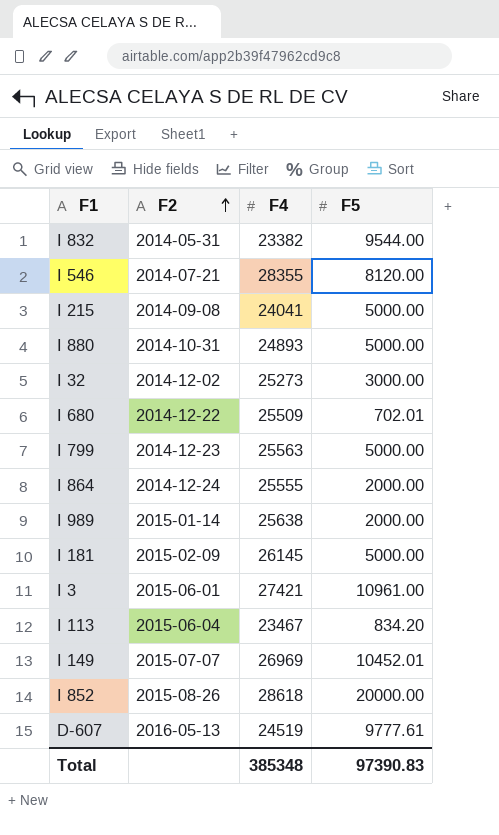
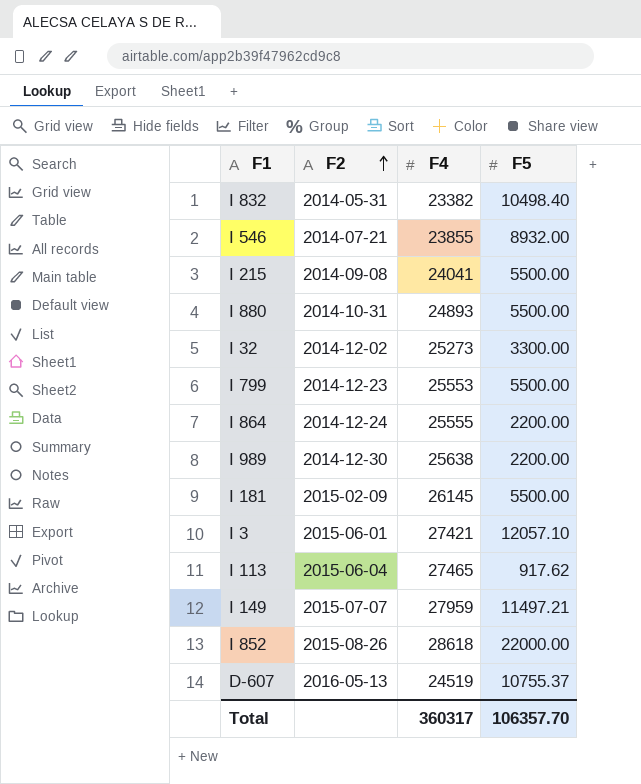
row I 680: 2014-12-22 | 25509 | 702.01 -> none
I 832 | F5: 9544.00 -> 10498.40
I 546 | F4: 28355 -> 23855
I 546 | F5: 8120.00 -> 8932.00
I 215 | F5: 5000.00 -> 5500.00
I 880 | F5: 5000.00 -> 5500.00
I 32 | F5: 3000.00 -> 3300.00
I 799 | F4: 25563 -> 25553
I 799 | F5: 5000.00 -> 5500.00
I 864 | F5: 2000.00 -> 2200.00
I 989 | F2: 2015-01-14 -> 2014-12-30
I 989 | F5: 2000.00 -> 2200.00
I 181 | F5: 5000.00 -> 5500.00
I 3 | F5: 10961.00 -> 12057.10
I 113 | F4: 23467 -> 27465
I 113 | F5: 834.20 -> 917.62
I 149 | F4: 26969 -> 27959
I 149 | F5: 10452.01 -> 11497.21
I 852 | F5: 20000.00 -> 22000.00
D-607 | F5: 9777.61 -> 10755.37
Total | F4: 385348 -> 360317
Total | F5: 97390.83 -> 106357.70

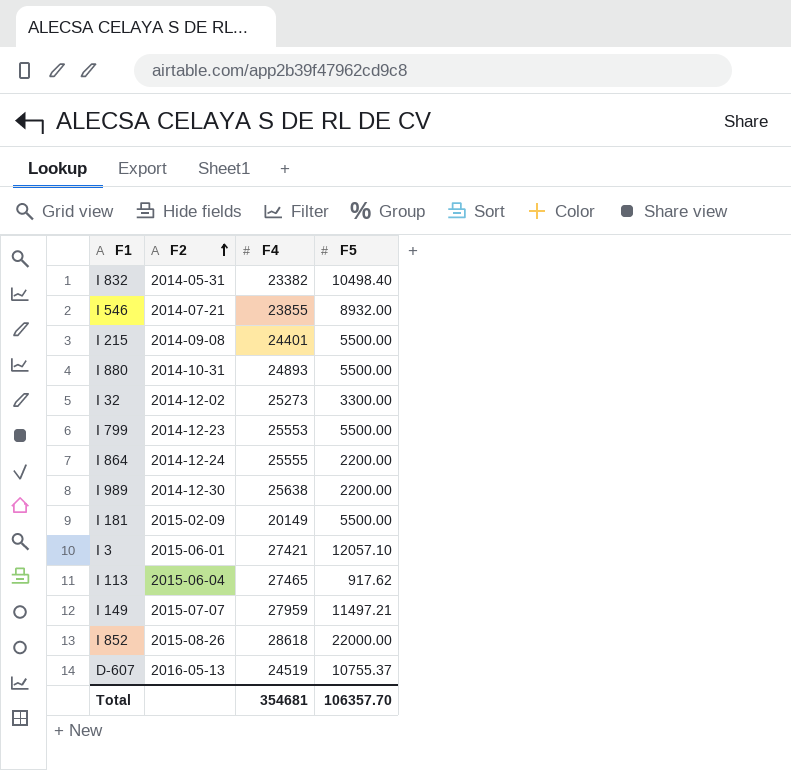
I 215 | F4: 24041 -> 24401
I 181 | F4: 26145 -> 20149
Total | F4: 360317 -> 354681

